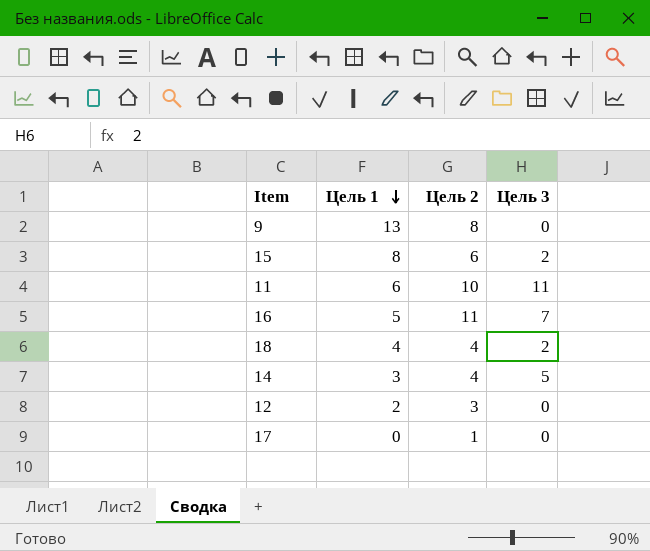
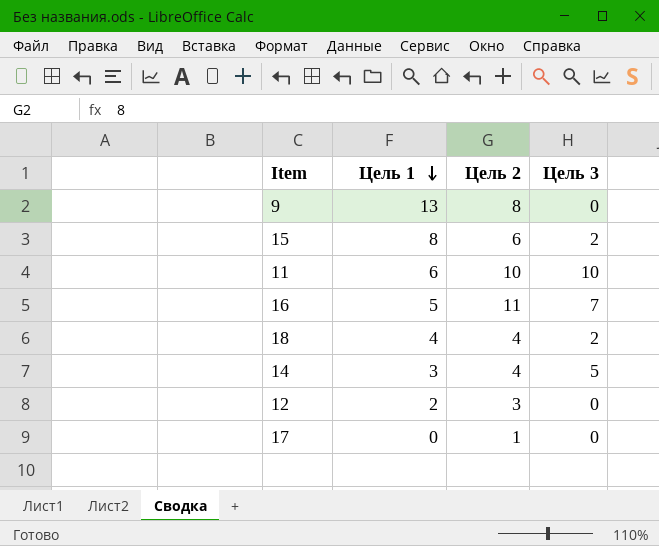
11 | Цель 3: 11 -> 10

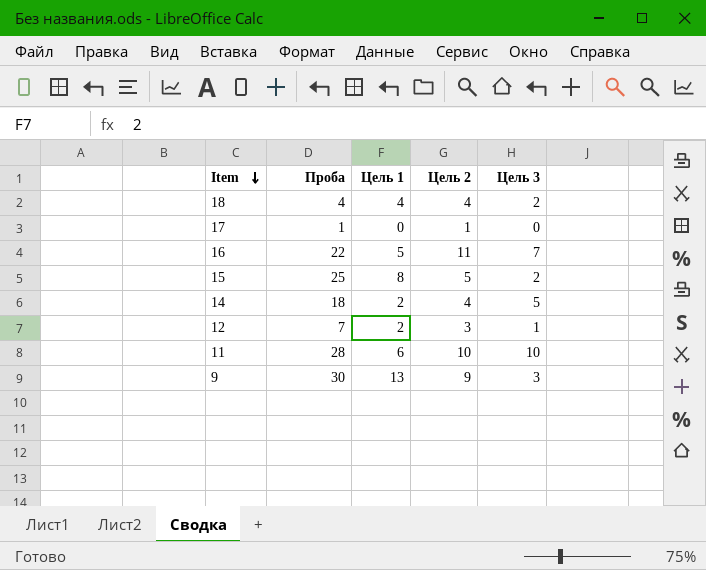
row order: Цель 1 descending -> Item descending
column Проба | position: none -> 2
15 | Цель 2: 6 -> 5
14 | Цель 1: 3 -> 2
12 | Цель 3: 0 -> 1
9 | Цель 2: 8 -> 9
9 | Цель 3: 0 -> 3

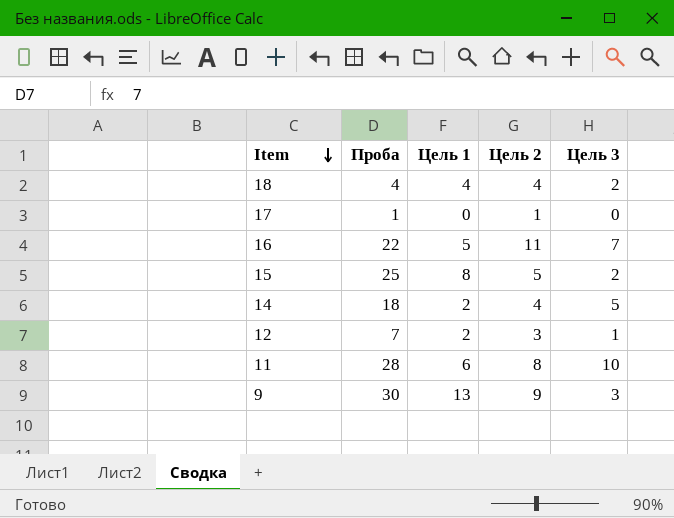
11 | Цель 2: 10 -> 8

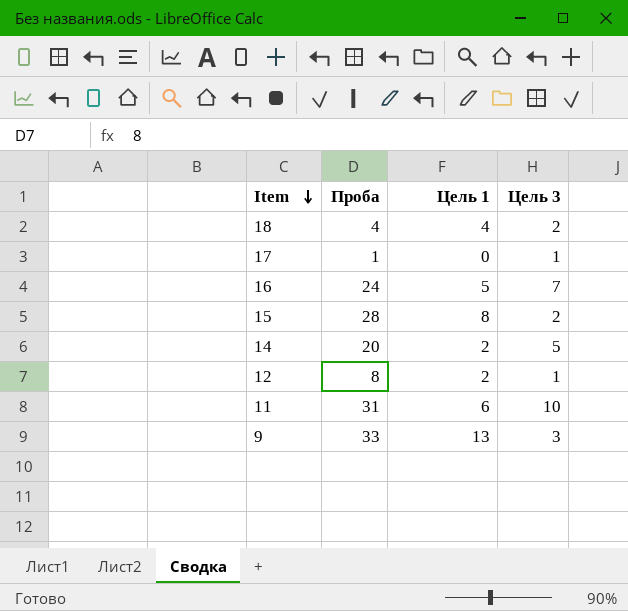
column Цель 2 | position: 4 -> none
17 | Цель 3: 0 -> 1
16 | Проба: 22 -> 24
15 | Проба: 25 -> 28
14 | Проба: 18 -> 20
12 | Проба: 7 -> 8
11 | Проба: 28 -> 31
9 | Проба: 30 -> 33

